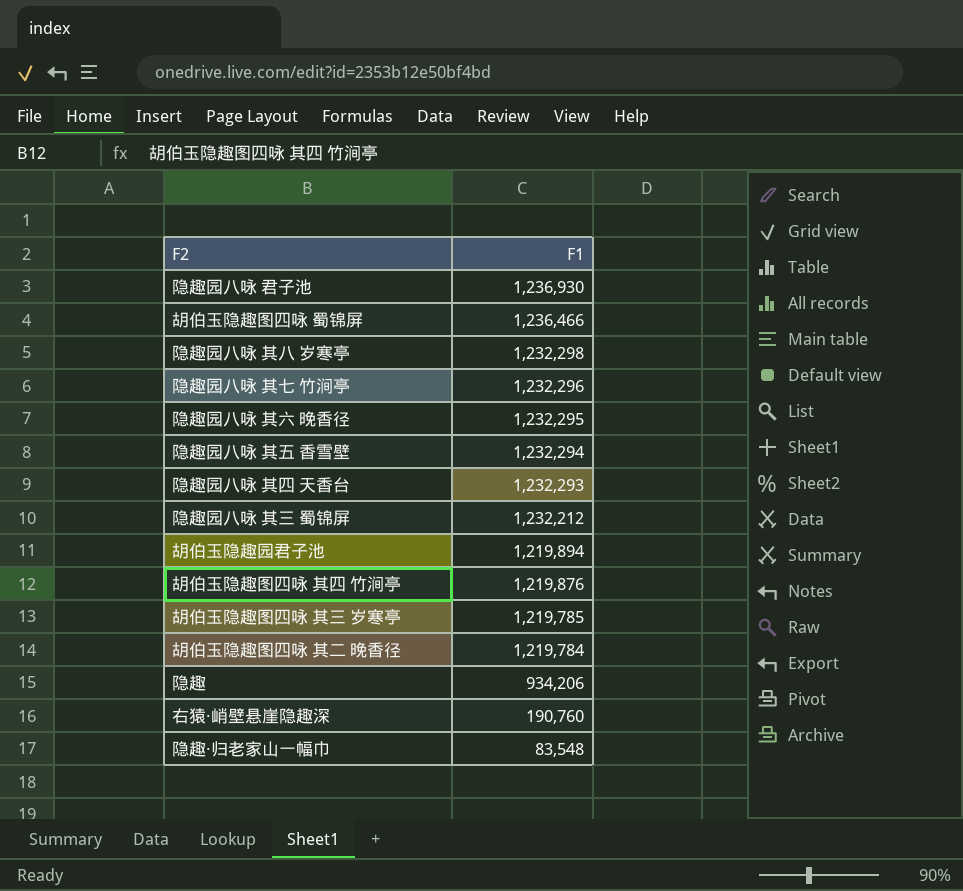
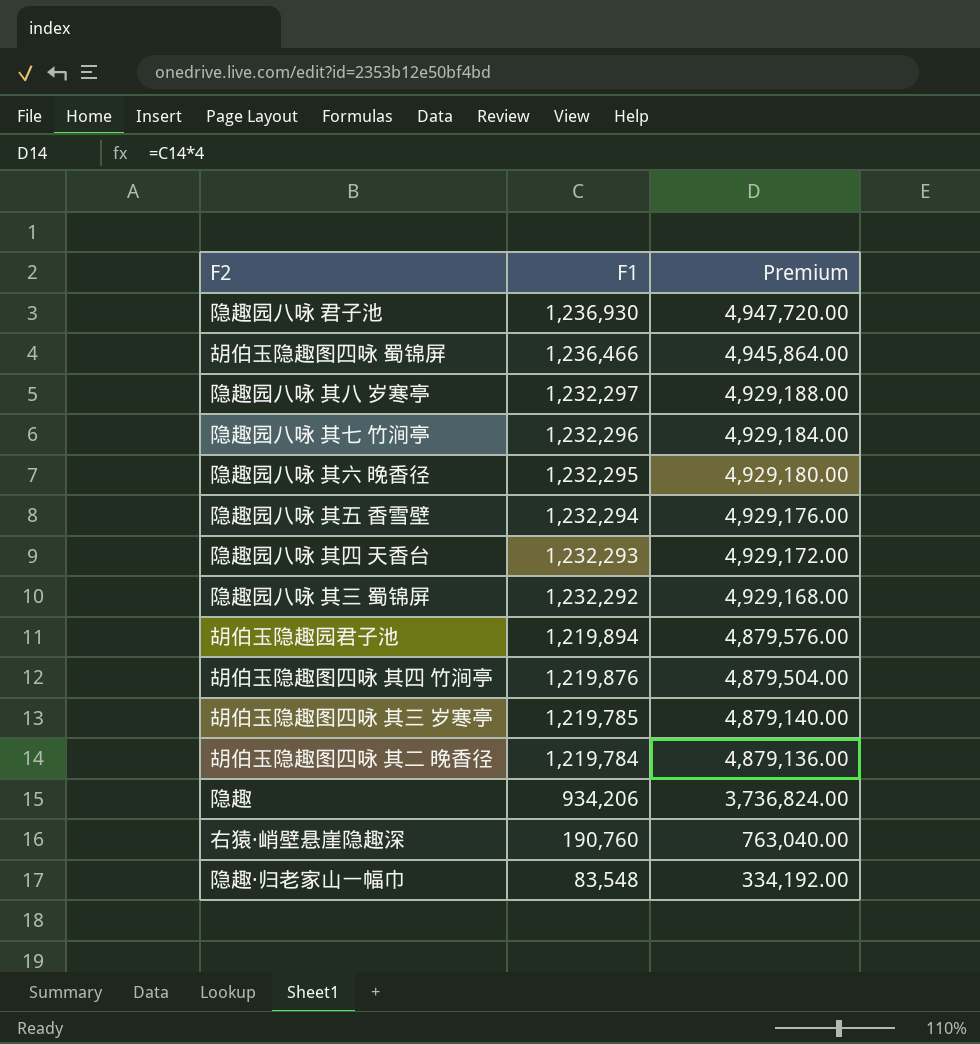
column Premium | formula: none -> [F1] * 4
隐趣园八咏 其八 岁寒亭 | F1: 1,232,298 -> 1,232,297
隐趣园八咏 其三 蜀锦屏 | F1: 1,232,212 -> 1,232,292

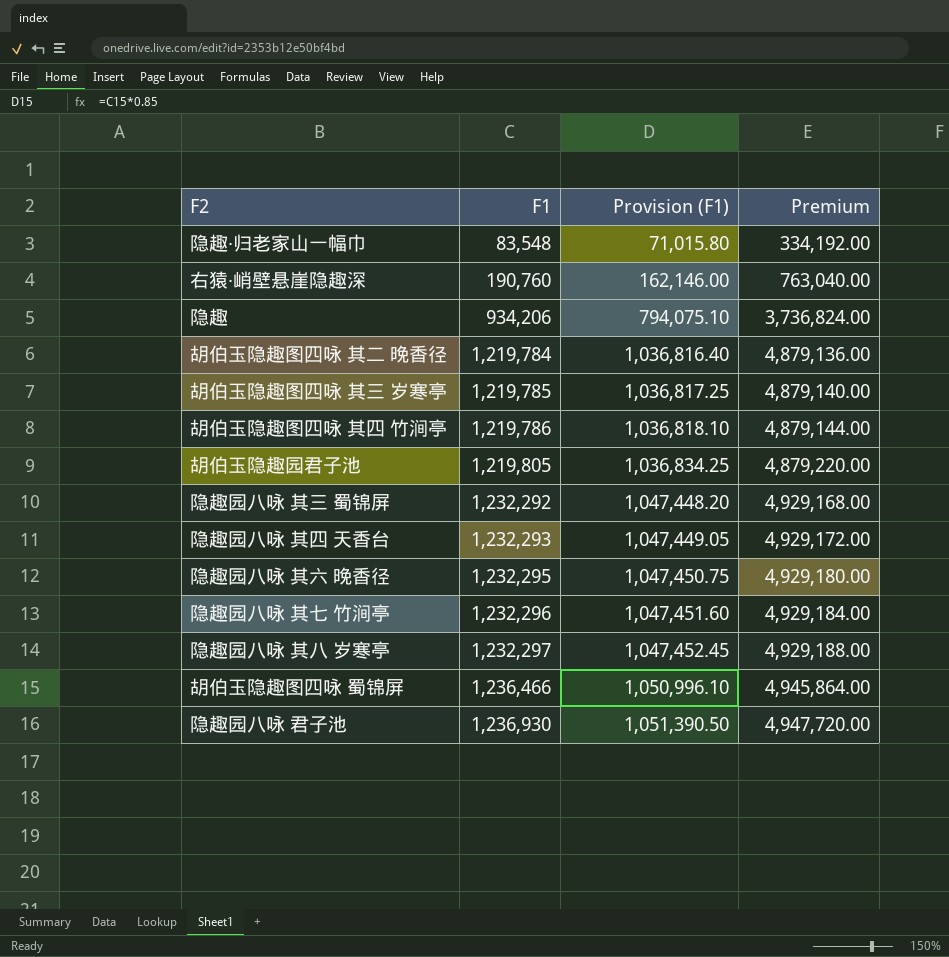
row order: F1 descending -> F1 ascending
column Provision (F1) | formula: none -> [F1] * 0.85
row 隐趣园八咏 其五 香雪壁: 1,232,294 | 4,929,176.00 -> none
胡伯玉隐趣图四咏 其四 竹涧亭 | F1: 1,219,876 -> 1,219,786
胡伯玉隐趣图四咏 其四 竹涧亭 | Premium: 4,879,504.00 -> 4,879,144.00
胡伯玉隐趣园君子池 | F1: 1,219,894 -> 1,219,805
胡伯玉隐趣园君子池 | Premium: 4,879,576.00 -> 4,879,220.00

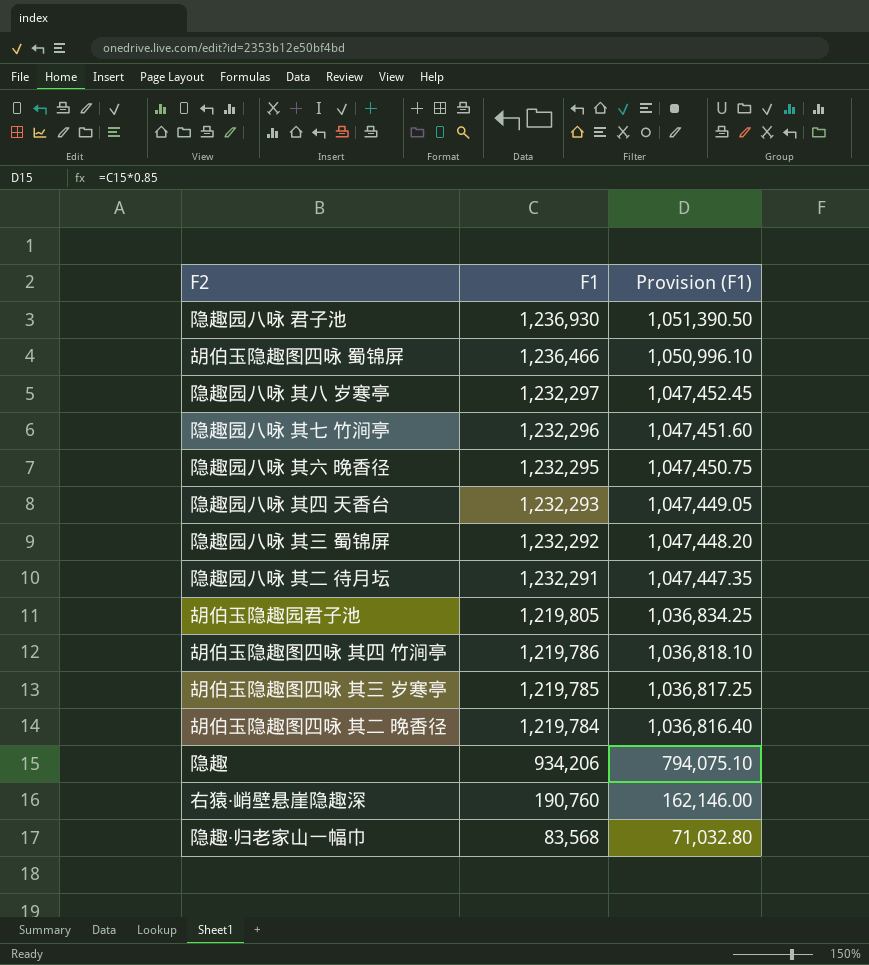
row order: F1 ascending -> F1 descending
column Premium | formula: [F1] * 4 -> none
row 隐趣园八咏 其二 待月坛: none -> 1,232,291 | 1,047,447.35
隐趣·归老家山一幅巾 | F1: 83,548 -> 83,568
隐趣·归老家山一幅巾 | Provision (F1): 71,015.80 -> 71,032.80

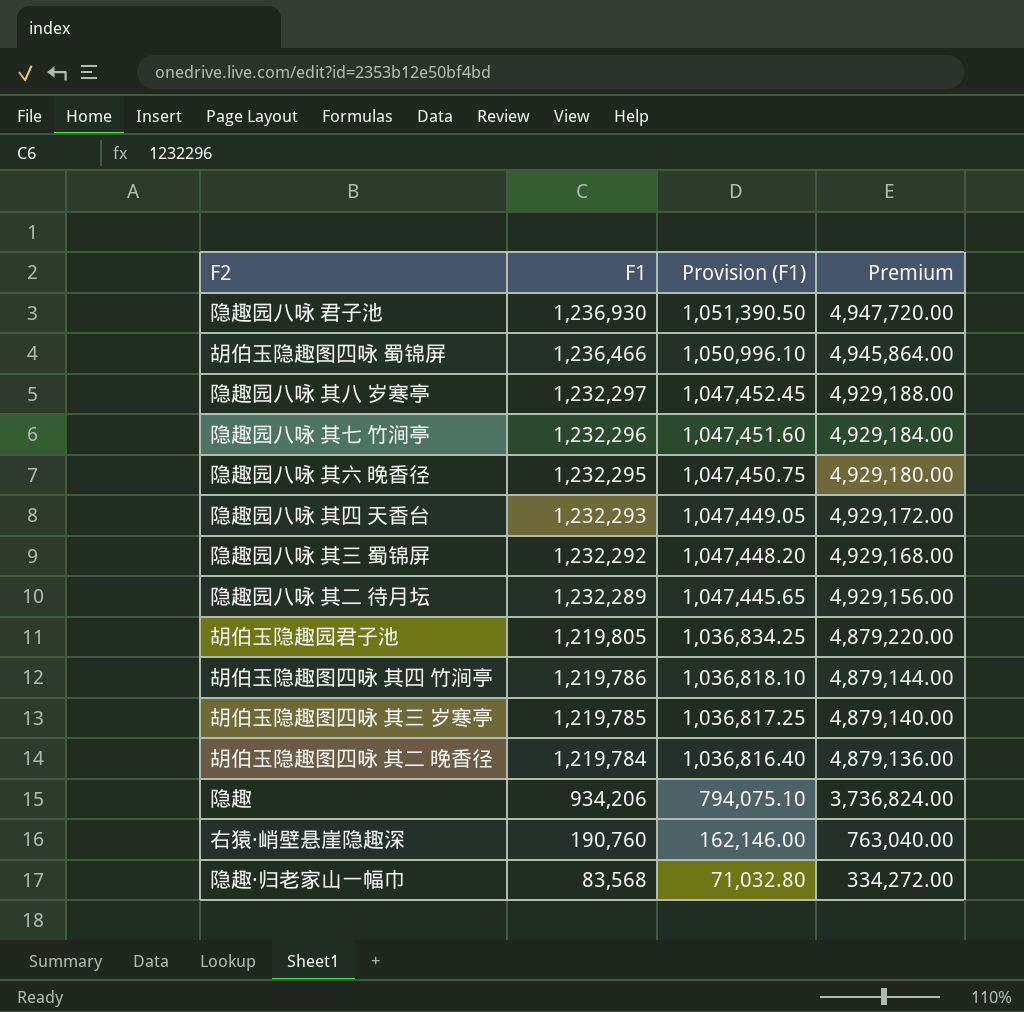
column Premium | formula: none -> [F1] * 4
隐趣园八咏 其二 待月坛 | F1: 1,232,291 -> 1,232,289
隐趣园八咏 其二 待月坛 | Provision (F1): 1,047,447.35 -> 1,047,445.65

